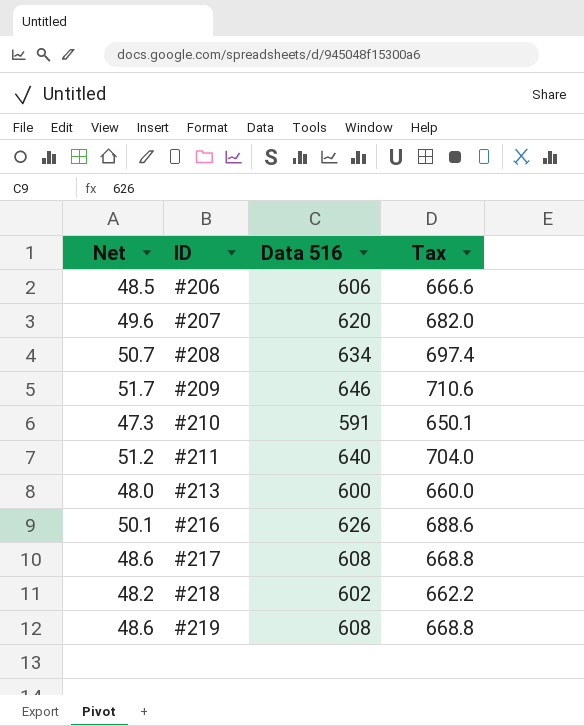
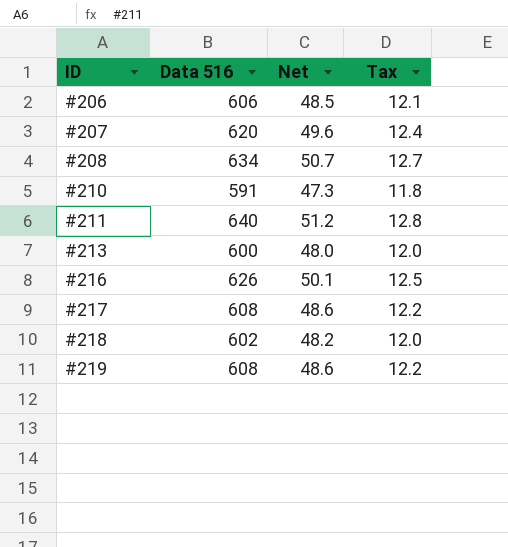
column Net | position: 1 -> 3
column Tax | formula: [Data 516] * 1.1 -> [Data 516] * 0.02
row #209: 51.7 | 646 | 710.6 -> none

